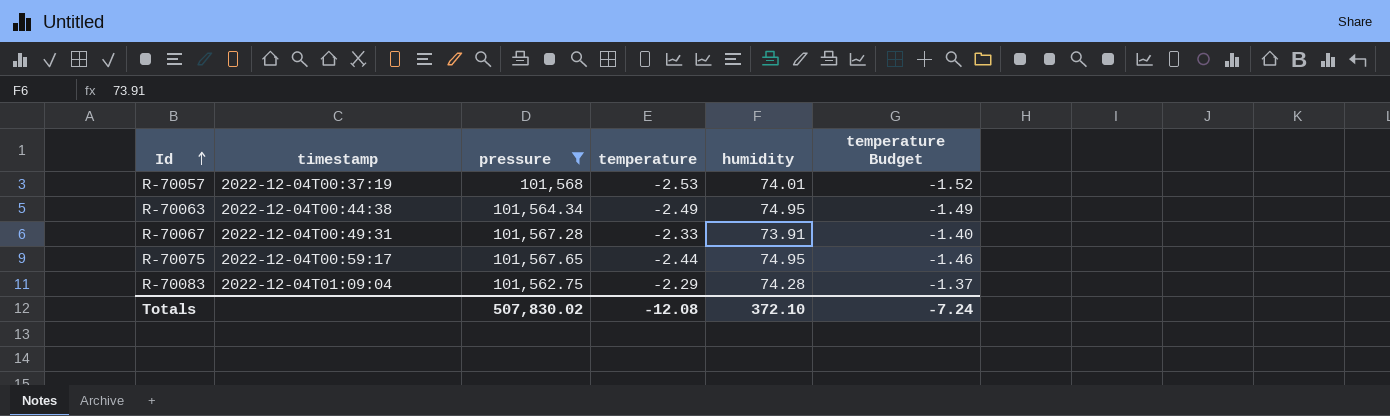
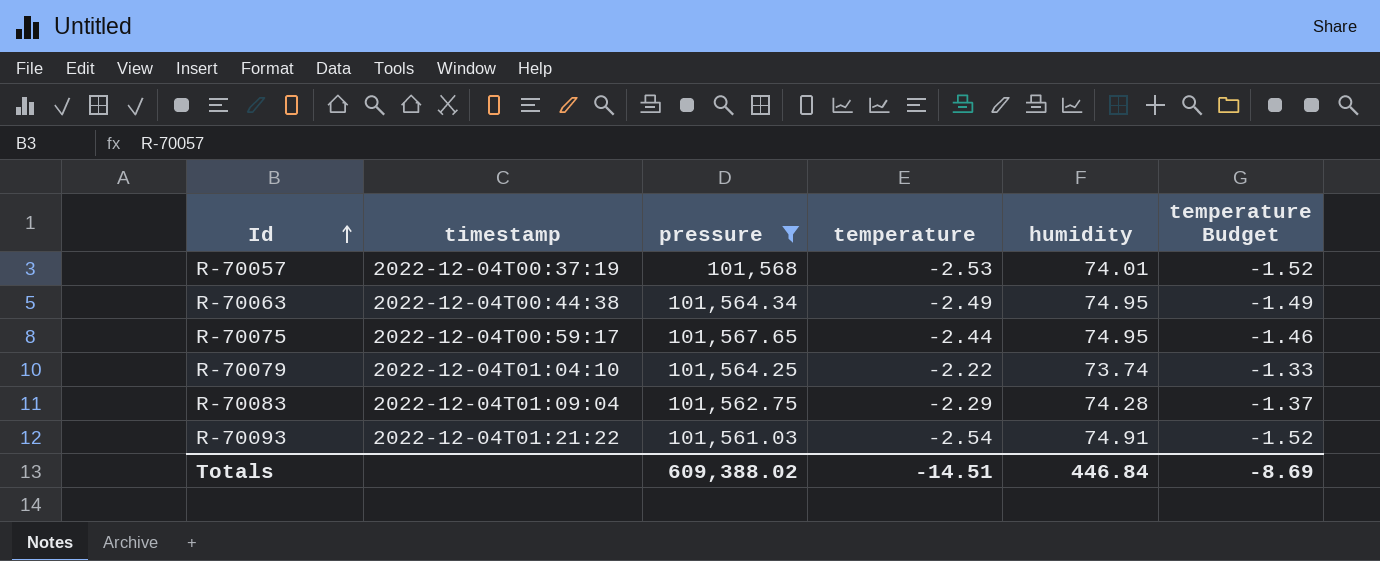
row R-70067: 2022-12-04T00:49:31 | 101,567.28 | -2.33 | 73.91 | -1.40 -> none
row R-70079: none -> 2022-12-04T01:04:10 | 101,564.25 | -2.22 | 73.74 | -1.33
row R-70093: none -> 2022-12-04T01:21:22 | 101,561.03 | -2.54 | 74.91 | -1.52
Totals | pressure: 507,830.02 -> 609,388.02
Totals | temperature: -12.08 -> -14.51
Totals | humidity: 372.10 -> 446.84
Totals | temperature Budget: -7.24 -> -8.69

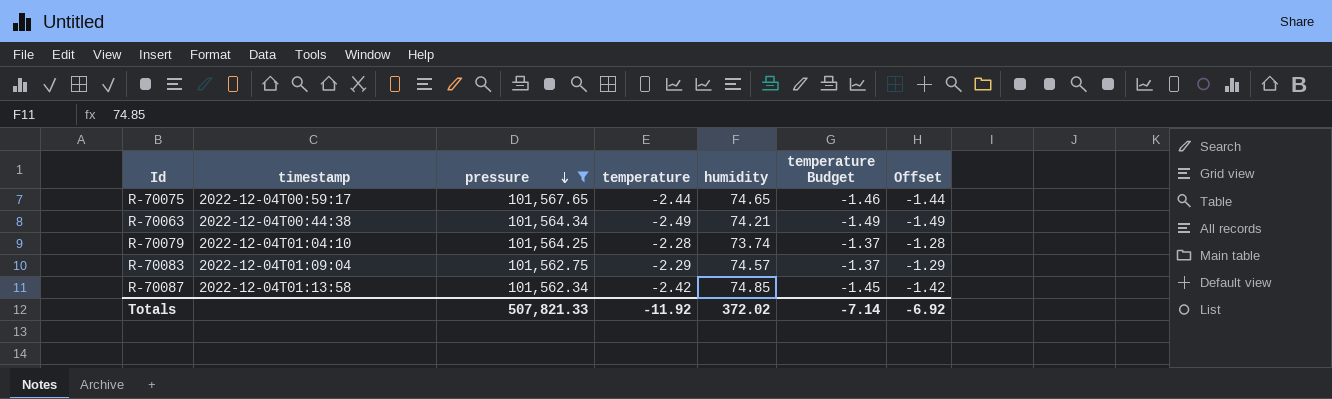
row order: Id ascending -> pressure descending
column Offset | formula: none -> [temperature] + 1
row R-70057: 2022-12-04T00:37:19 | 101,568 | -2.53 | 74.01 | -1.52 -> none
row R-70093: 2022-12-04T01:21:22 | 101,561.03 | -2.54 | 74.91 | -1.52 -> none
R-70075 | humidity: 74.95 -> 74.65
R-70063 | humidity: 74.95 -> 74.21
R-70079 | temperature: -2.22 -> -2.28
R-70079 | temperature Budget: -1.33 -> -1.37
R-70083 | humidity: 74.28 -> 74.57
row R-70087: none -> 2022-12-04T01:13:58 | 101,562.34 | -2.42 | 74.85 | -1.45 | -1.42
Totals | pressure: 609,388.02 -> 507,821.33
Totals | temperature: -14.51 -> -11.92
Totals | humidity: 446.84 -> 372.02
Totals | temperature Budget: -8.69 -> -7.14

